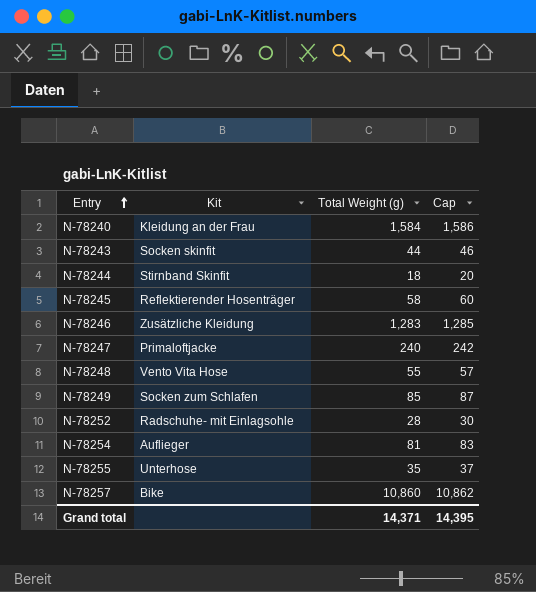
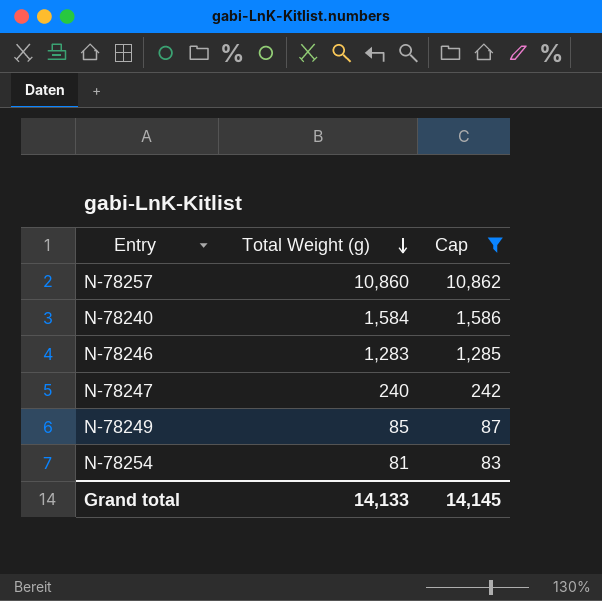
filter: none -> Cap >= 83
row order: Entry ascending -> Total Weight (g) descending
column Kit | position: 2 -> none
Grand total | Total Weight (g): 14,371 -> 14,133
Grand total | Cap: 14,395 -> 14,145

